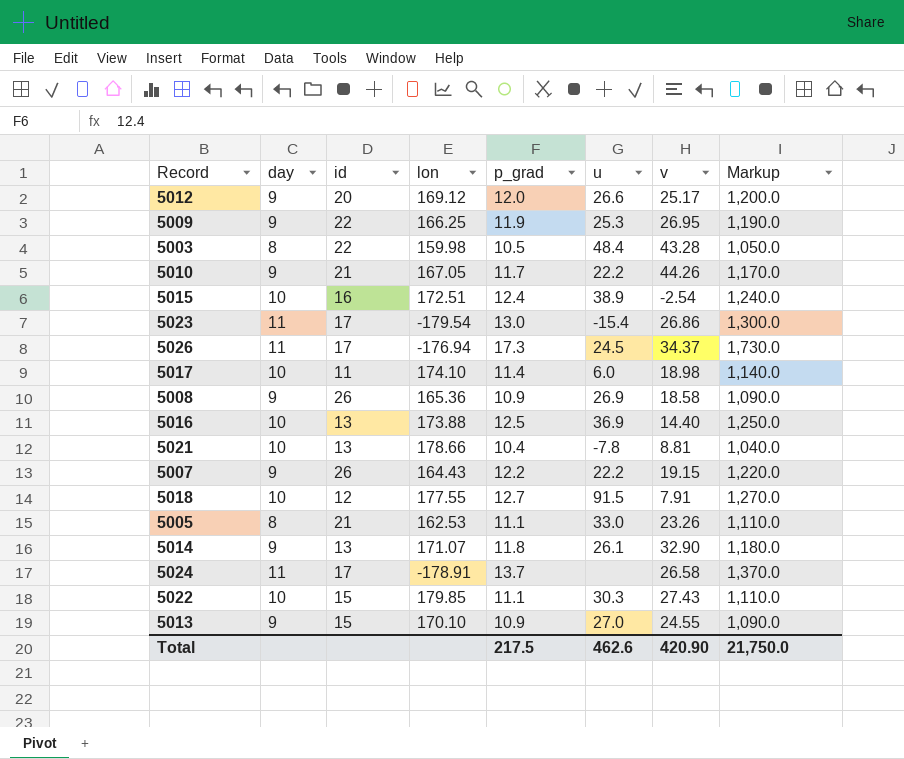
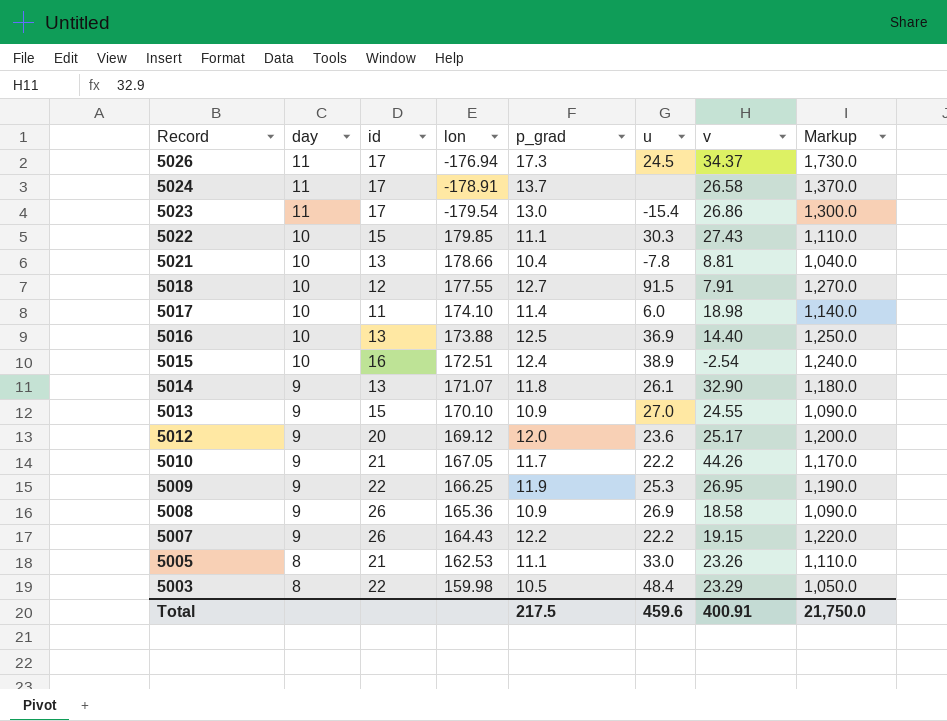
row order: none -> Record descending
5012 | u: 26.6 -> 23.6
5003 | v: 43.28 -> 23.29
Total | u: 462.6 -> 459.6
Total | v: 420.90 -> 400.91

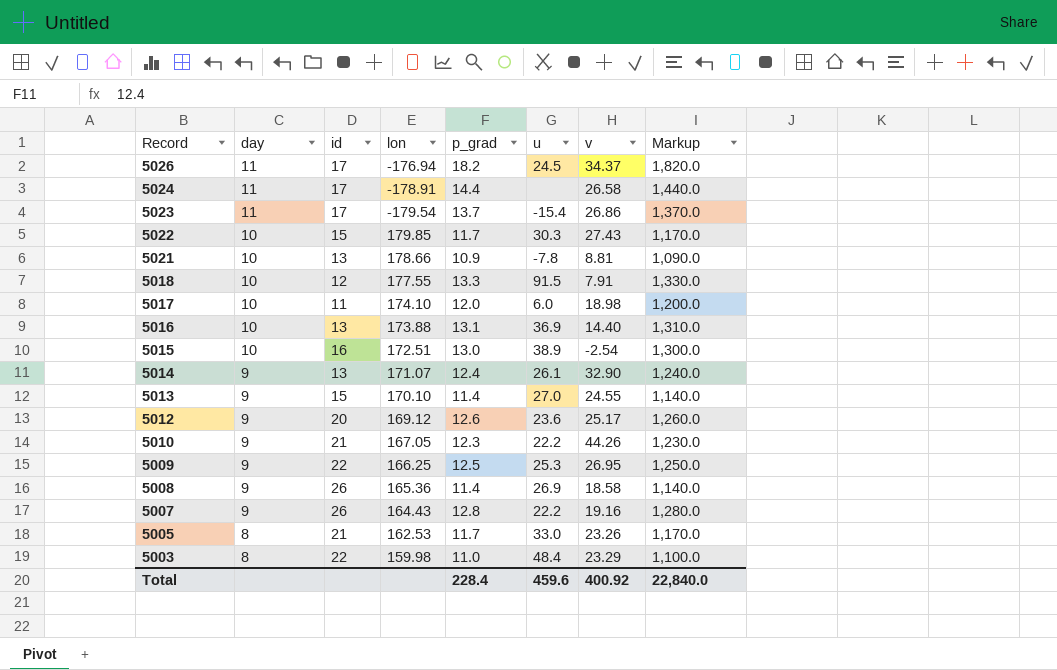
5026 | p_grad: 17.3 -> 18.2
5026 | Markup: 1,730.0 -> 1,820.0
5024 | p_grad: 13.7 -> 14.4
5024 | Markup: 1,370.0 -> 1,440.0
5023 | p_grad: 13.0 -> 13.7
5023 | Markup: 1,300.0 -> 1,370.0
5022 | p_grad: 11.1 -> 11.7
5022 | Markup: 1,110.0 -> 1,170.0
5021 | p_grad: 10.4 -> 10.9
5021 | Markup: 1,040.0 -> 1,090.0
5018 | p_grad: 12.7 -> 13.3
5018 | Markup: 1,270.0 -> 1,330.0
5017 | p_grad: 11.4 -> 12.0
5017 | Markup: 1,140.0 -> 1,200.0
5016 | p_grad: 12.5 -> 13.1
5016 | Markup: 1,250.0 -> 1,310.0
5015 | p_grad: 12.4 -> 13.0
5015 | Markup: 1,240.0 -> 1,300.0
5014 | p_grad: 11.8 -> 12.4
5014 | Markup: 1,180.0 -> 1,240.0
5013 | p_grad: 10.9 -> 11.4
5013 | Markup: 1,090.0 -> 1,140.0
5012 | p_grad: 12.0 -> 12.6
5012 | Markup: 1,200.0 -> 1,260.0
5010 | p_grad: 11.7 -> 12.3
5010 | Markup: 1,170.0 -> 1,230.0
5009 | p_grad: 11.9 -> 12.5
5009 | Markup: 1,190.0 -> 1,250.0
5008 | p_grad: 10.9 -> 11.4
5008 | Markup: 1,090.0 -> 1,140.0
5007 | p_grad: 12.2 -> 12.8
5007 | v: 19.15 -> 19.16
5007 | Markup: 1,220.0 -> 1,280.0
5005 | p_grad: 11.1 -> 11.7
5005 | Markup: 1,110.0 -> 1,170.0
5003 | p_grad: 10.5 -> 11.0
5003 | Markup: 1,050.0 -> 1,100.0
Total | p_grad: 217.5 -> 228.4
Total | v: 400.91 -> 400.92
Total | Markup: 21,750.0 -> 22,840.0

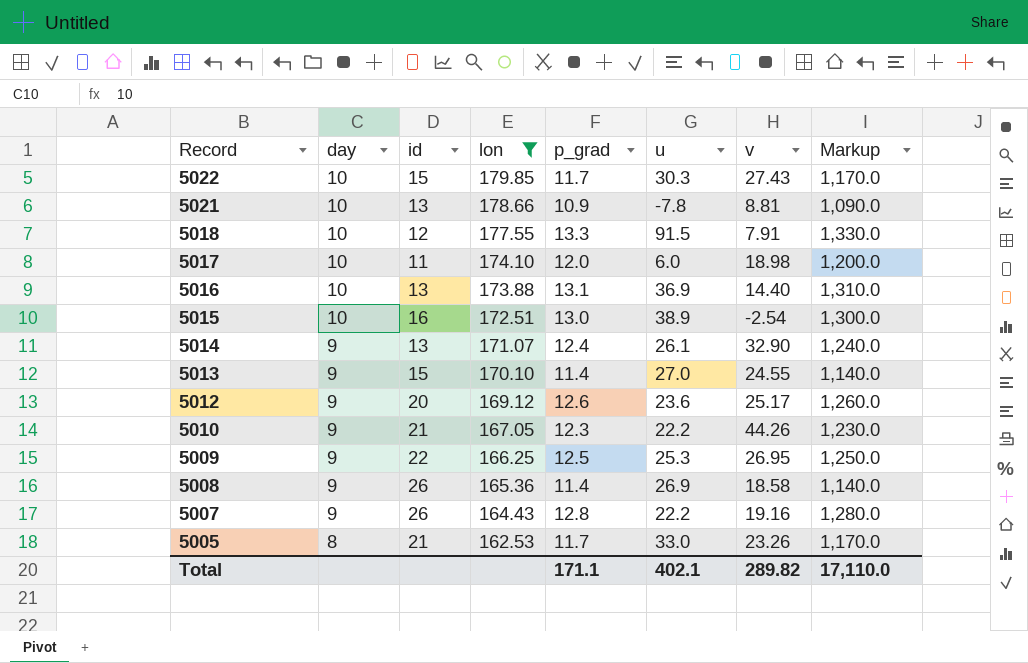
filter: none -> lon >= 162.53
Total | p_grad: 228.4 -> 171.1
Total | u: 459.6 -> 402.1
Total | v: 400.92 -> 289.82
Total | Markup: 22,840.0 -> 17,110.0

